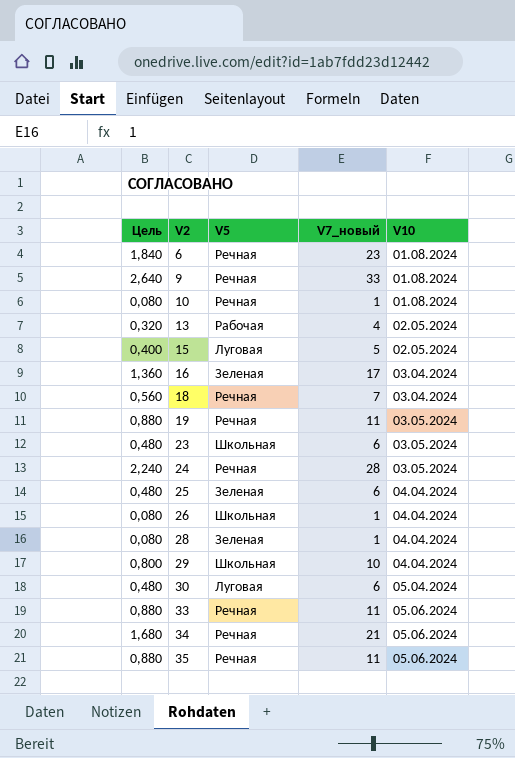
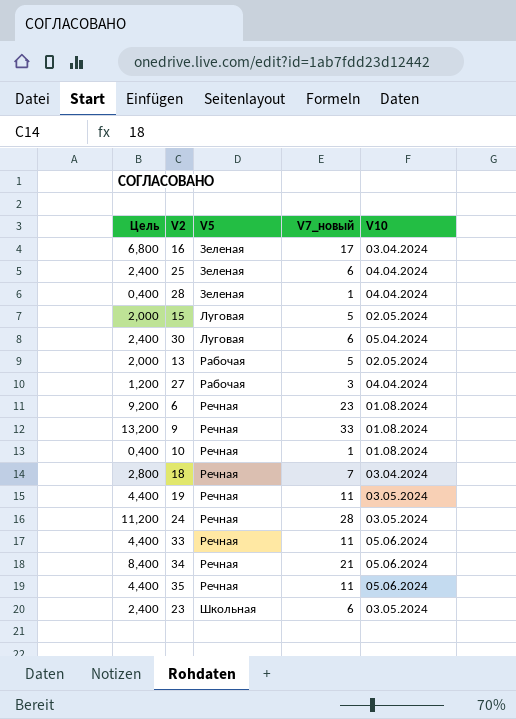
row order: V2 ascending -> V5 ascending
column Цель | formula: [V7_новый] * 0,08 -> [V7_новый] * 0,4
row 26: 0,080 | Школьная | 1 | 04.04.2024 -> none
row 29: 0,800 | Школьная | 10 | 04.04.2024 -> none
13 | V7_новый: 4 -> 5
row 27: none -> 1,200 | Рабочая | 3 | 04.04.2024

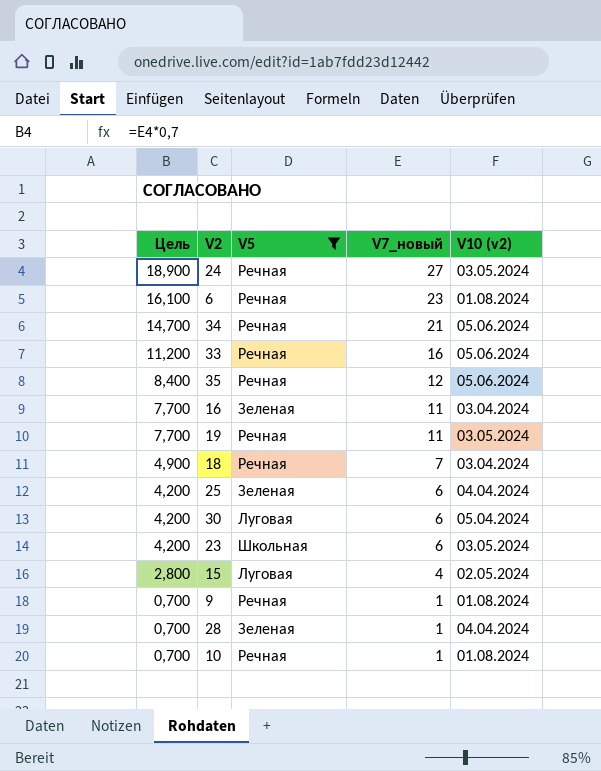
filter: none -> V5 != Рабочая
row order: V5 ascending -> Цель descending
column Цель | formula: [V7_новый] * 0,4 -> [V7_новый] * 0,7
column name: V10 -> V10 (v2)
24 | V7_новый: 28 -> 27
33 | V7_новый: 11 -> 16
35 | V7_новый: 11 -> 12
16 | V7_новый: 17 -> 11
15 | V7_новый: 5 -> 4
9 | V7_новый: 33 -> 1

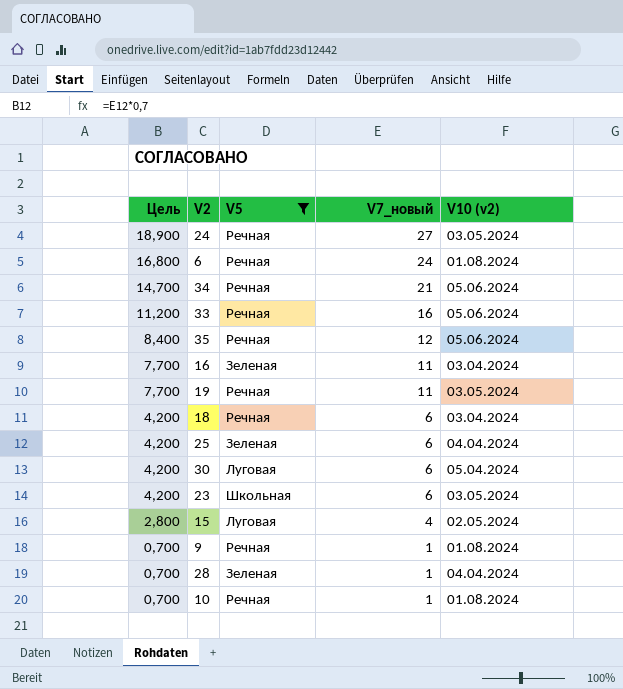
6 | Цель: 16,100 -> 16,800
6 | V7_новый: 23 -> 24
18 | Цель: 4,900 -> 4,200
18 | V7_новый: 7 -> 6

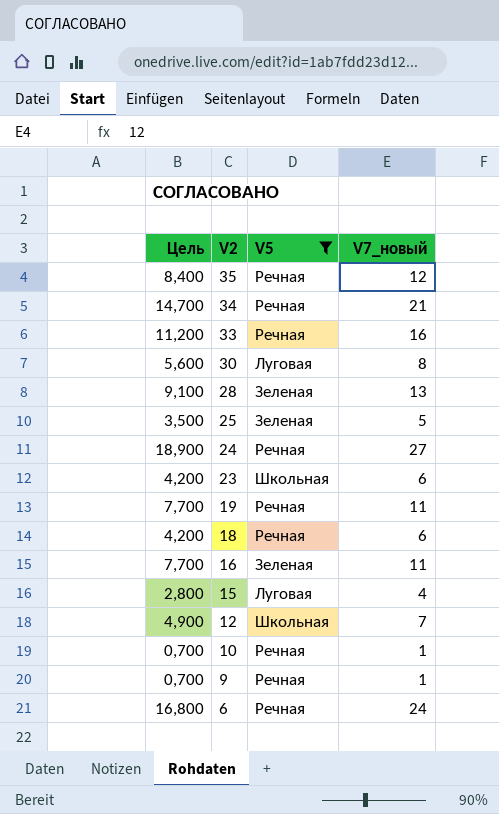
row order: Цель descending -> V2 descending
column V10 (v2) | position: 5 -> none
30 | Цель: 4,200 -> 5,600
30 | V7_новый: 6 -> 8
28 | Цель: 0,700 -> 9,100
28 | V7_новый: 1 -> 13
25 | Цель: 4,200 -> 3,500
25 | V7_новый: 6 -> 5
row 12: none -> 4,900 | Школьная | 7

